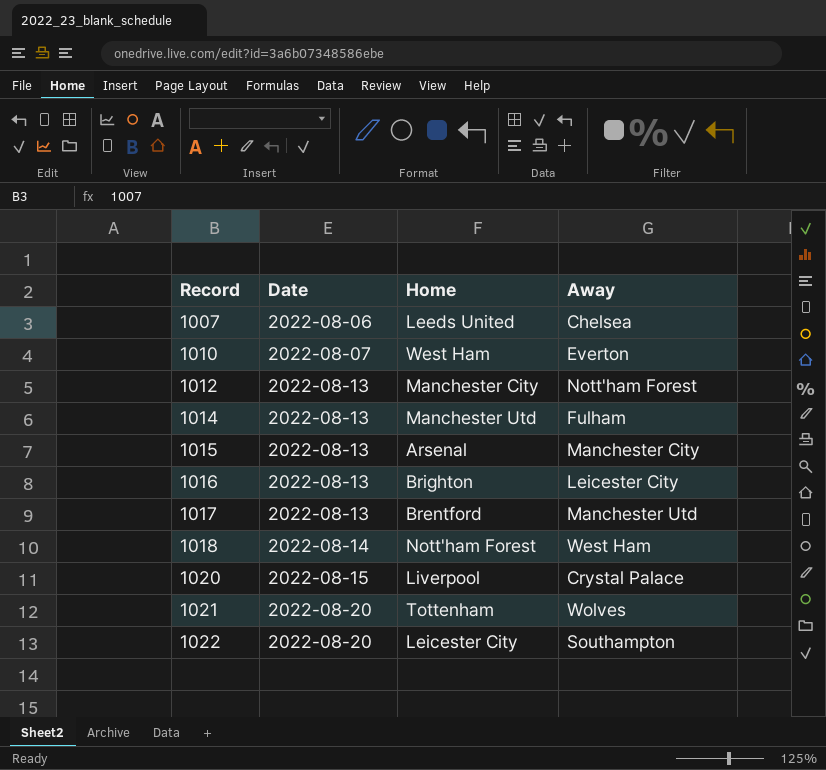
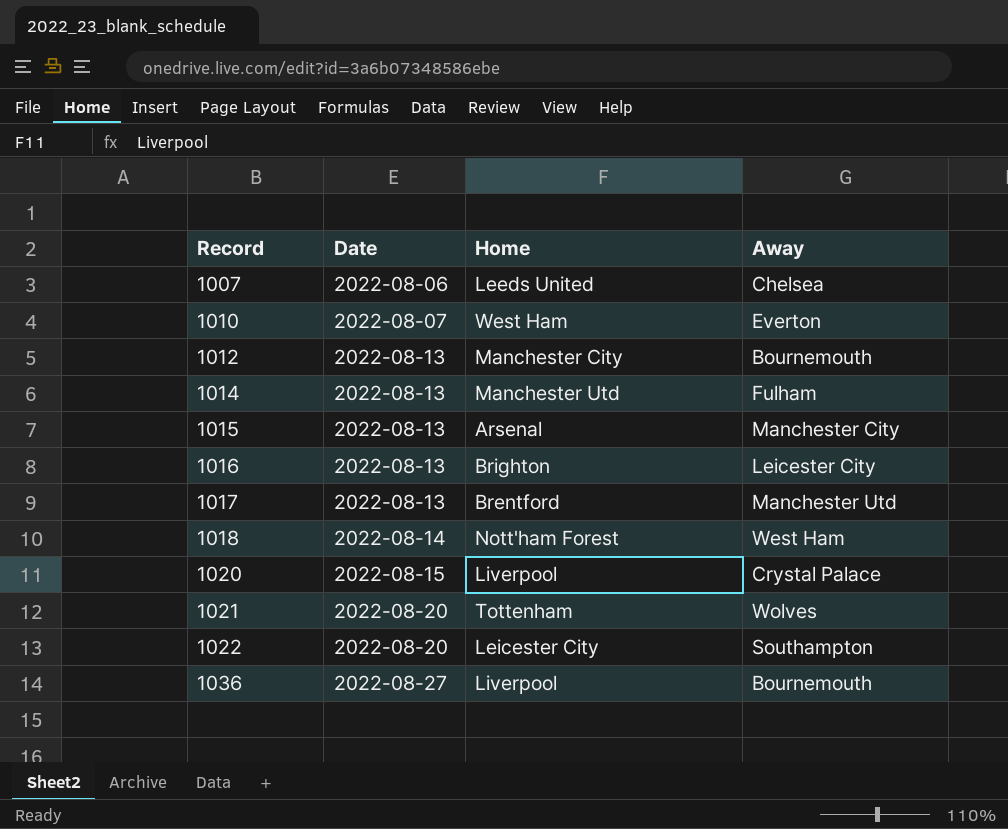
1012 | Away: Nott'ham Forest -> Bournemouth
row 1036: none -> 2022-08-27 | Liverpool | Bournemouth

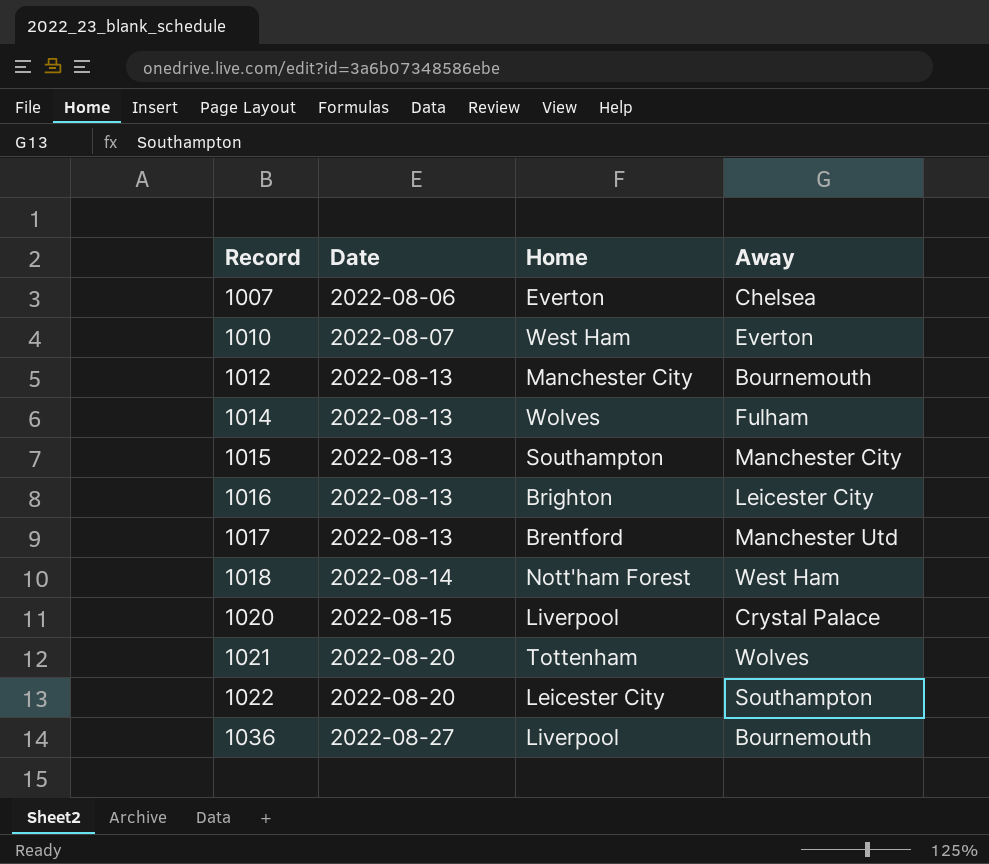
1007 | Home: Leeds United -> Everton
1014 | Home: Manchester Utd -> Wolves
1015 | Home: Arsenal -> Southampton

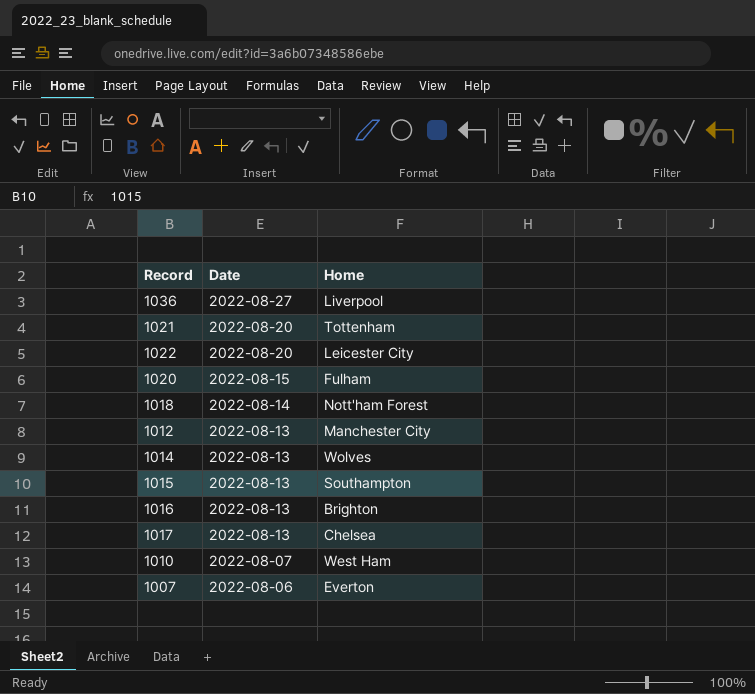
row order: Record ascending -> Date descending
column Away | position: 4 -> none
1020 | Home: Liverpool -> Fulham
1017 | Home: Brentford -> Chelsea

